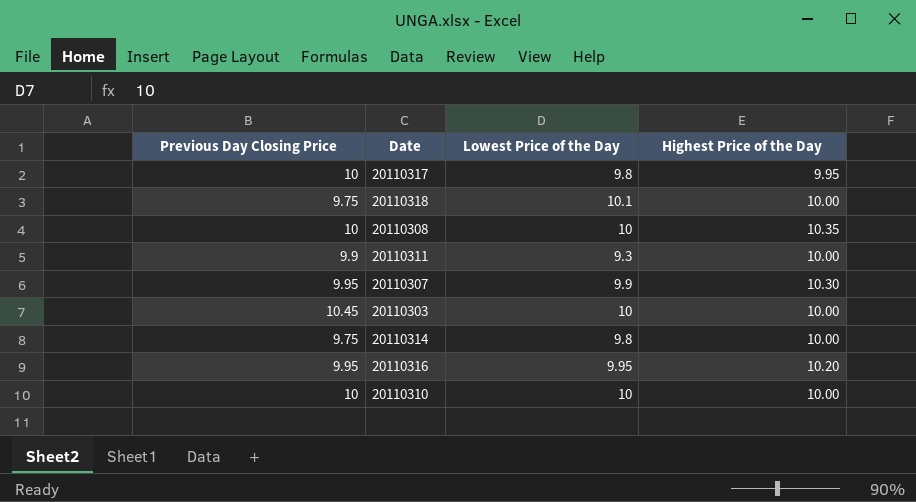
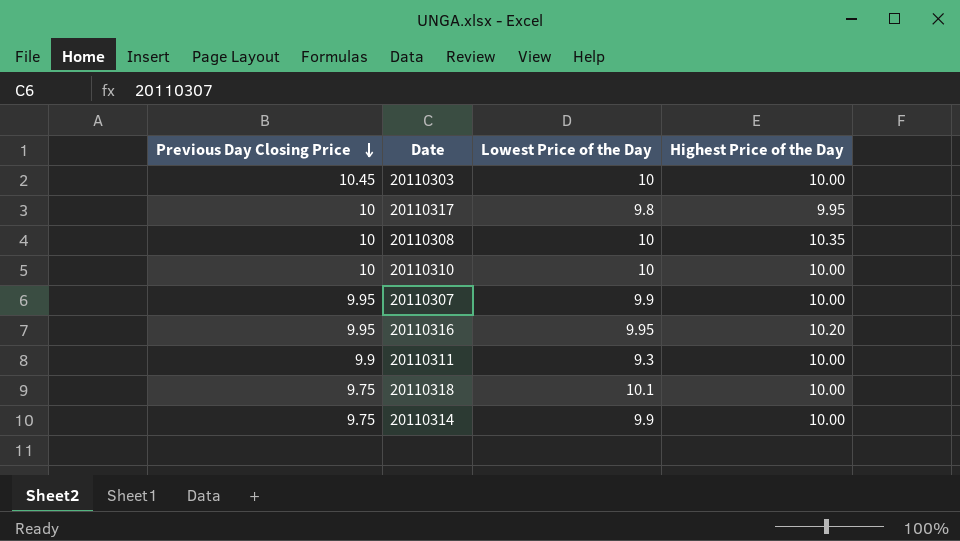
row order: none -> Previous Day Closing Price descending
20110307 | Highest Price of the Day: 10.30 -> 10.00
20110314 | Lowest Price of the Day: 9.8 -> 9.9

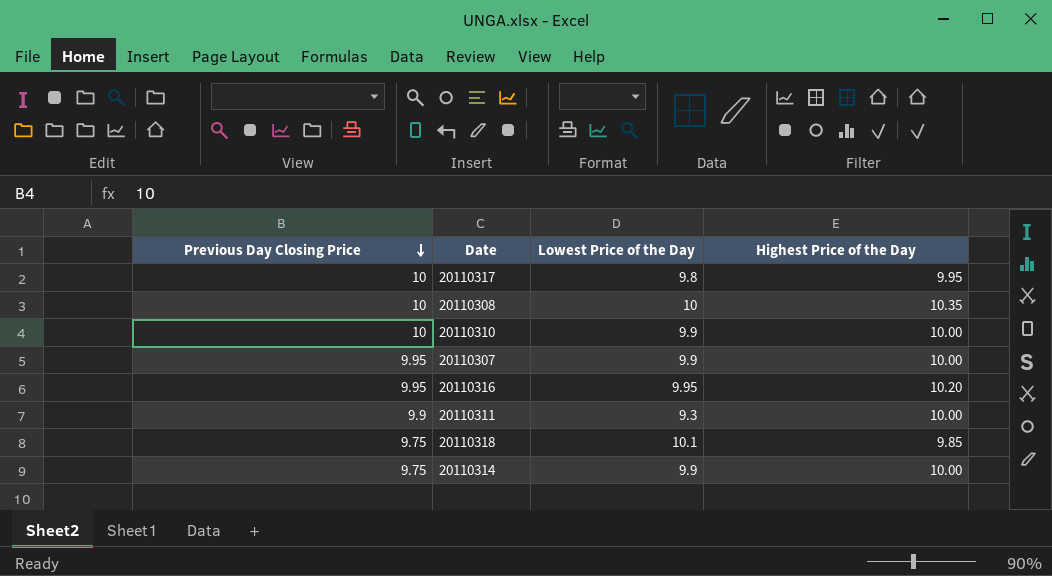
row 20110303: 10.45 | 10 | 10.00 -> none
20110310 | Lowest Price of the Day: 10 -> 9.9
20110318 | Highest Price of the Day: 10.00 -> 9.85

